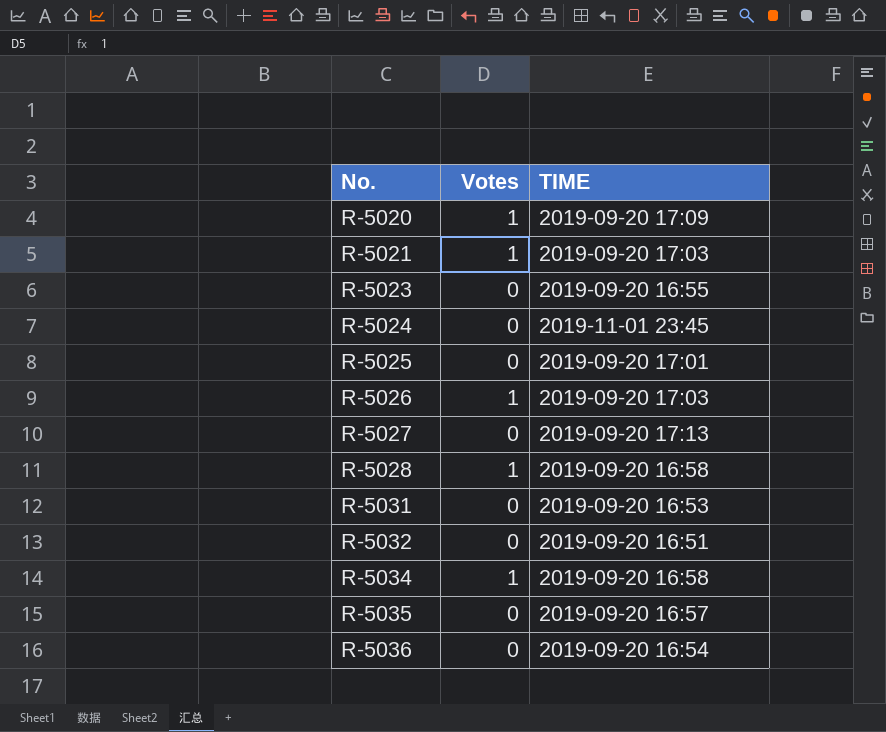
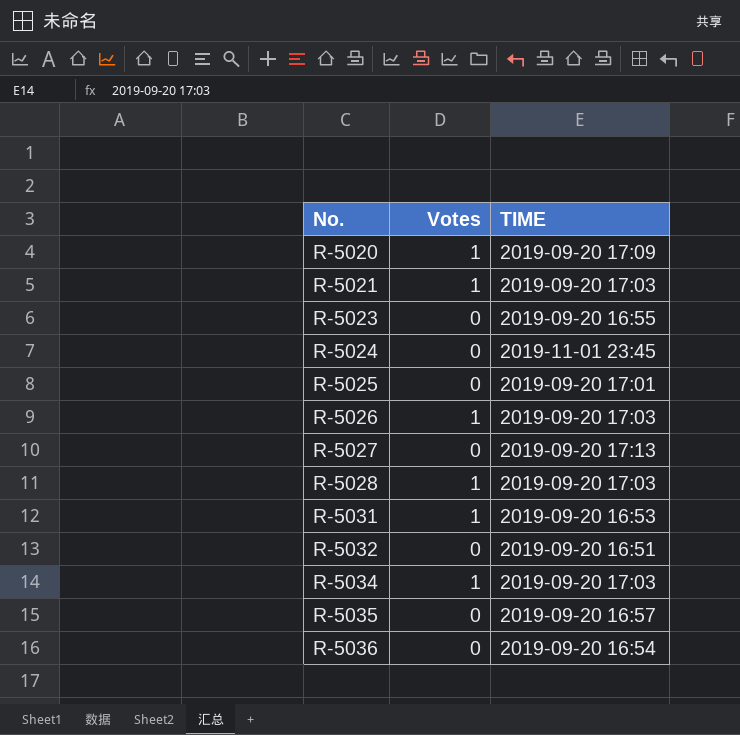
R-5028 | TIME: 2019-09-20 16:58 -> 2019-09-20 17:03
R-5031 | Votes: 0 -> 1
R-5034 | TIME: 2019-09-20 16:58 -> 2019-09-20 17:03

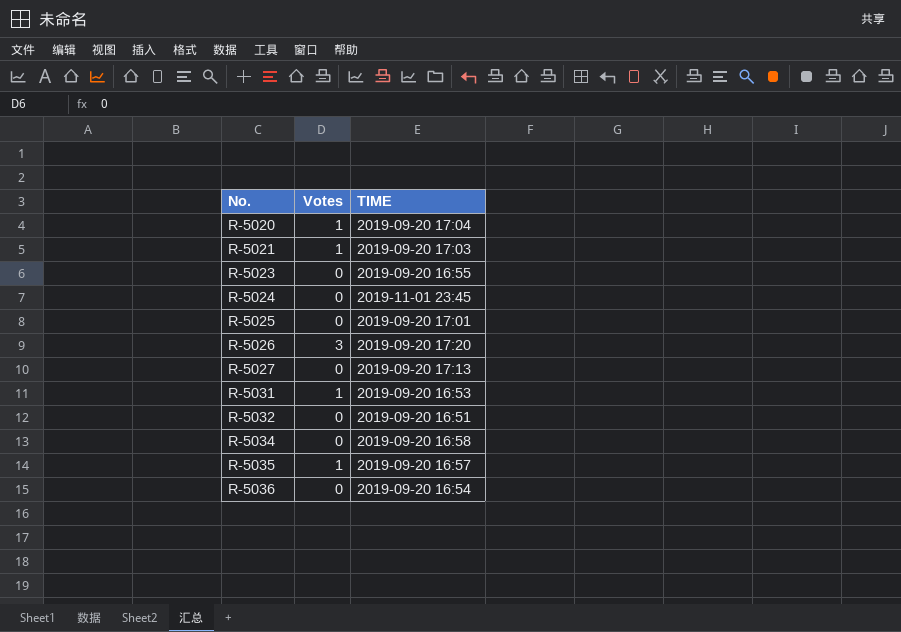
row R-5028: 1 | 2019-09-20 17:03 -> none
R-5020 | TIME: 2019-09-20 17:09 -> 2019-09-20 17:04
R-5026 | Votes: 1 -> 3
R-5026 | TIME: 2019-09-20 17:03 -> 2019-09-20 17:20
R-5034 | Votes: 1 -> 0
R-5034 | TIME: 2019-09-20 17:03 -> 2019-09-20 16:58
R-5035 | Votes: 0 -> 1

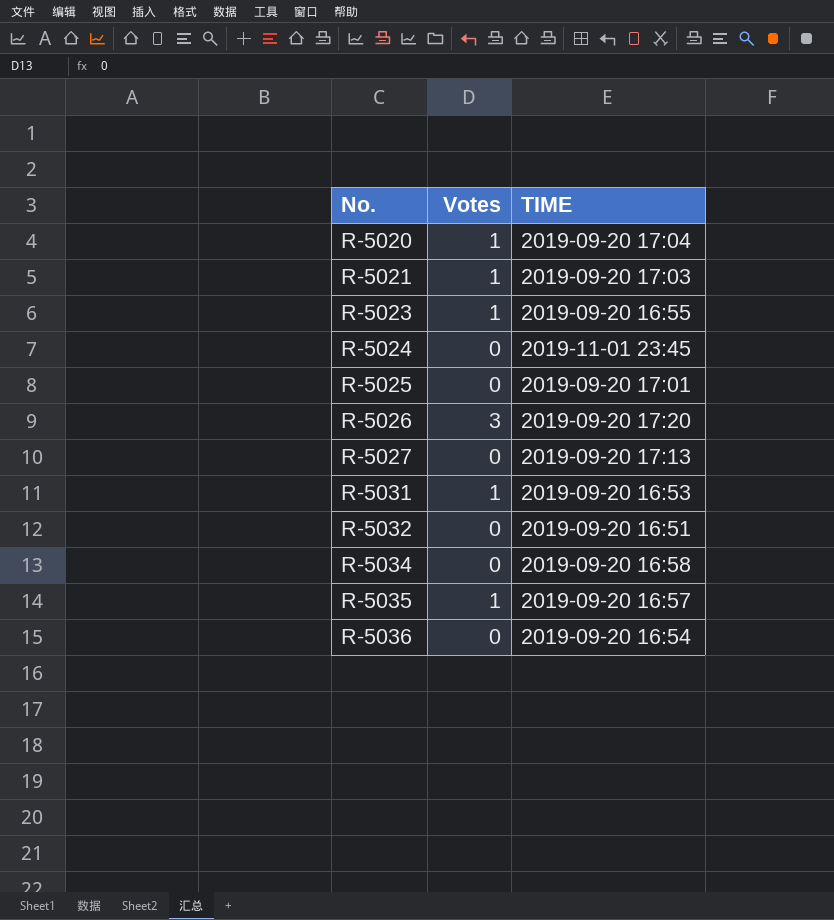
R-5023 | Votes: 0 -> 1

